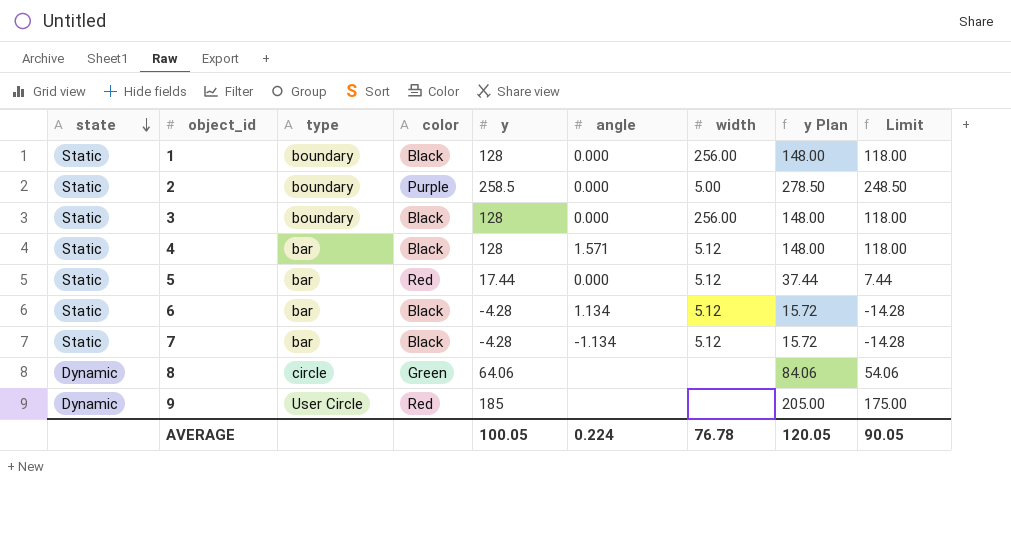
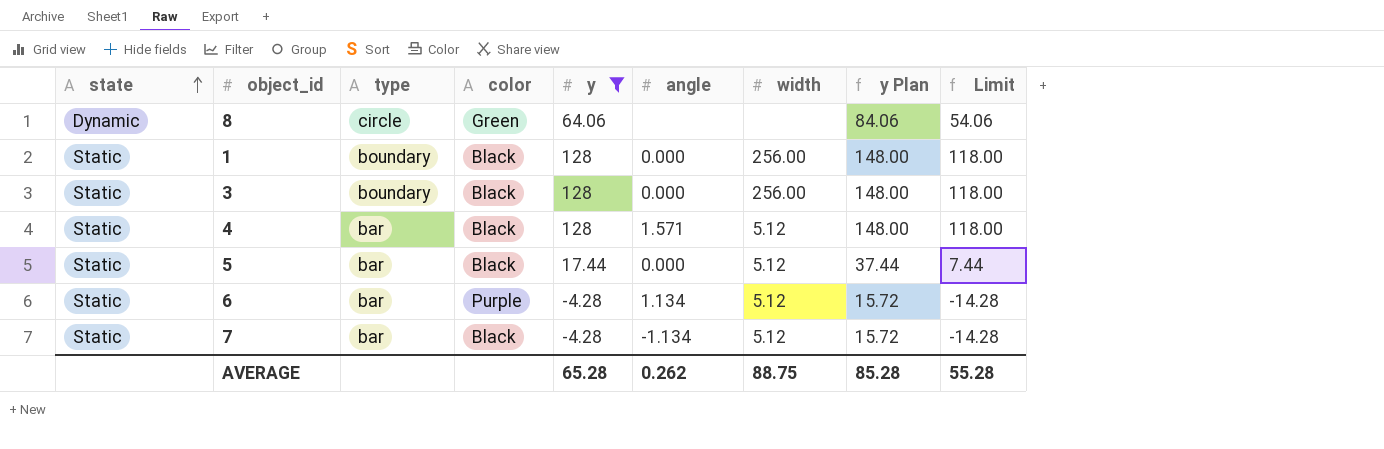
filter: none -> y <= 128
row order: state descending -> state ascending
5 | color: Red -> Black
6 | color: Black -> Purple
AVERAGE | y: 100.05 -> 65.28
AVERAGE | angle: 0.224 -> 0.262
AVERAGE | width: 76.78 -> 88.75
AVERAGE | y Plan: 120.05 -> 85.28
AVERAGE | Limit: 90.05 -> 55.28

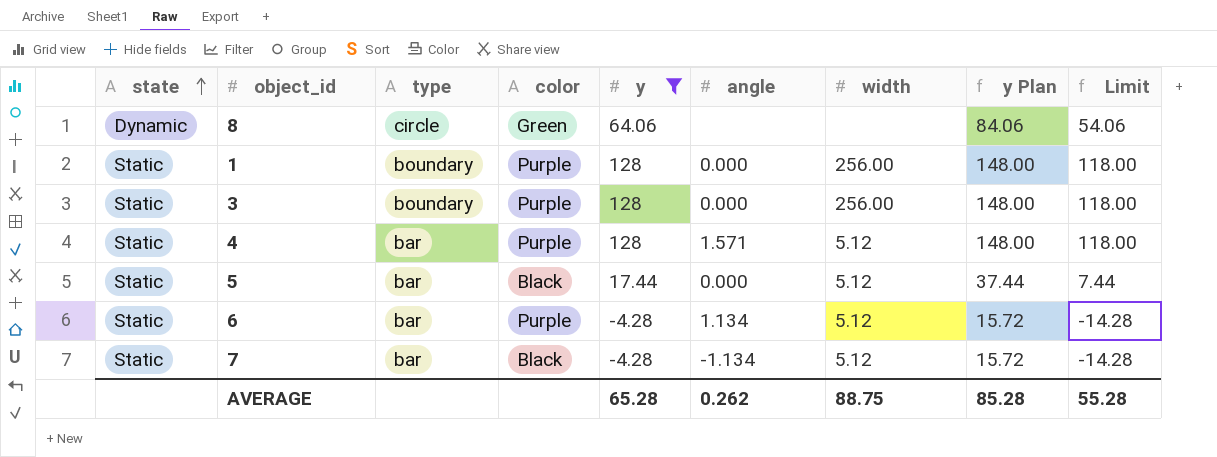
1 | color: Black -> Purple
3 | color: Black -> Purple
4 | color: Black -> Purple

